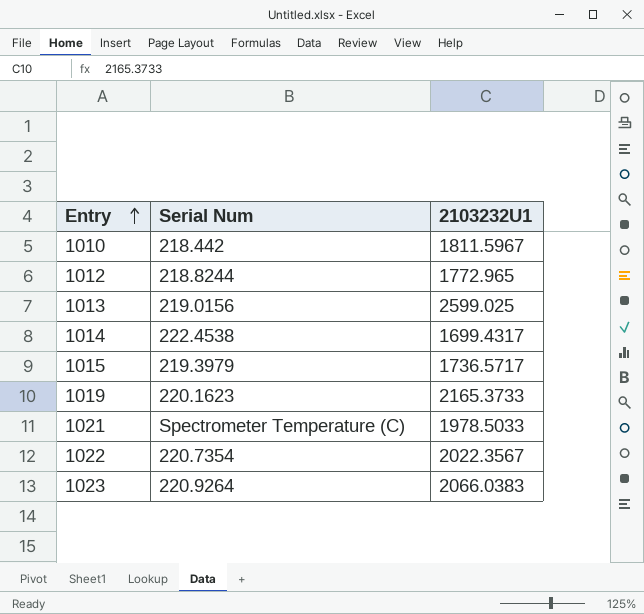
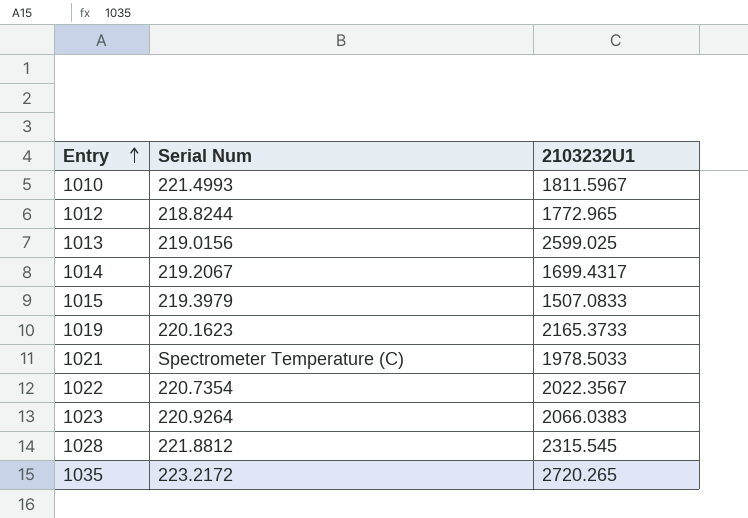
1010 | Serial Num: 218.442 -> 221.4993
1014 | Serial Num: 222.4538 -> 219.2067
1015 | 2103232U1: 1736.5717 -> 1507.0833
row 1028: none -> 221.8812 | 2315.545
row 1035: none -> 223.2172 | 2720.265

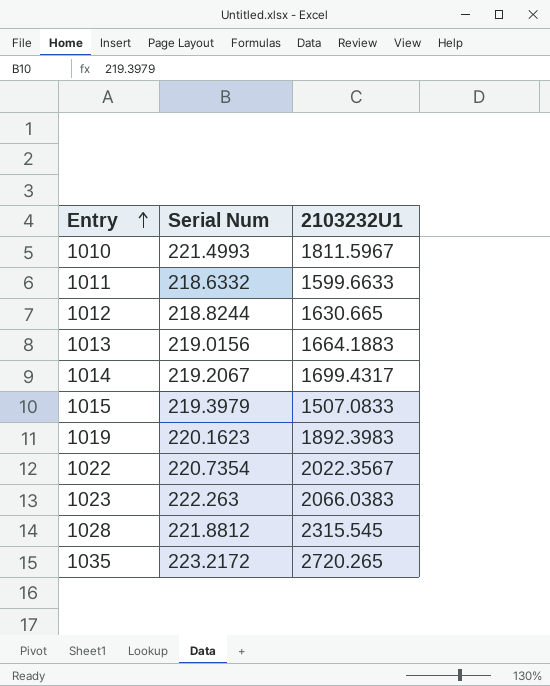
row 1021: Spectrometer Temperature (C) | 1978.5033 -> none
row 1011: none -> 218.6332 | 1599.6633
1012 | 2103232U1: 1772.965 -> 1630.665
1013 | 2103232U1: 2599.025 -> 1664.1883
1019 | 2103232U1: 2165.3733 -> 1892.3983
1023 | Serial Num: 220.9264 -> 222.263

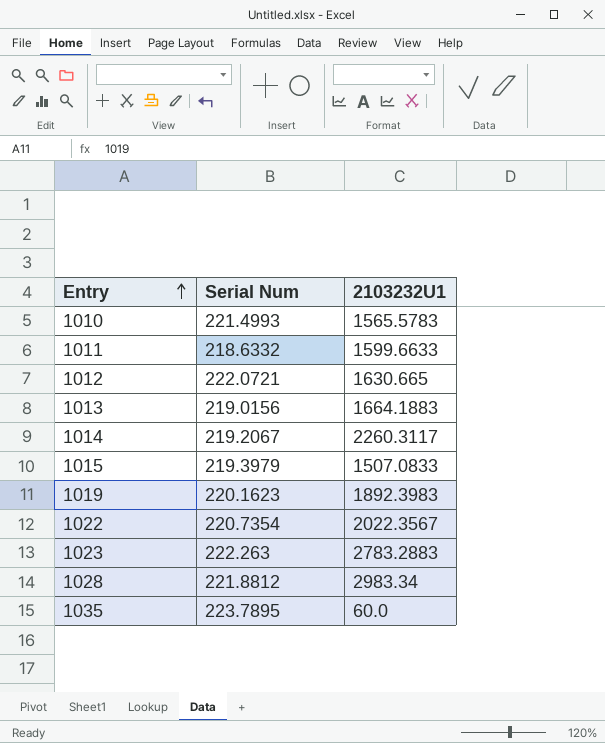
1010 | 2103232U1: 1811.5967 -> 1565.5783
1012 | Serial Num: 218.8244 -> 222.0721
1014 | 2103232U1: 1699.4317 -> 2260.3117
1023 | 2103232U1: 2066.0383 -> 2783.2883
1028 | 2103232U1: 2315.545 -> 2983.34
1035 | Serial Num: 223.2172 -> 223.7895
1035 | 2103232U1: 2720.265 -> 60.0

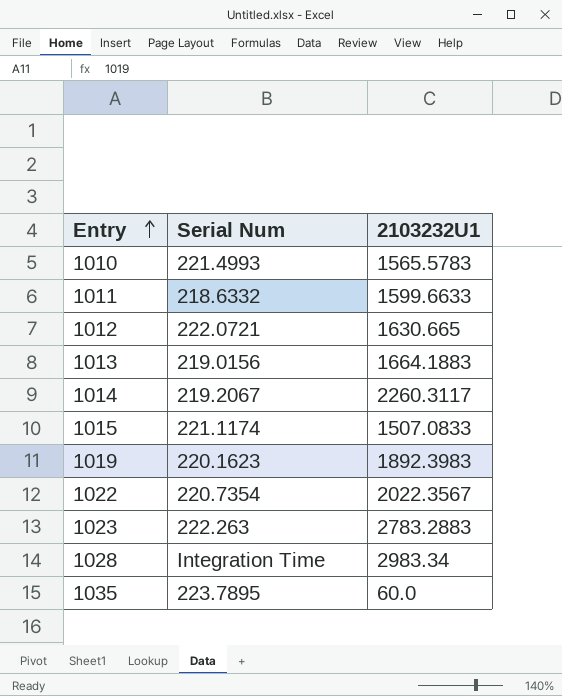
1015 | Serial Num: 219.3979 -> 221.1174
1028 | Serial Num: 221.8812 -> Integration Time

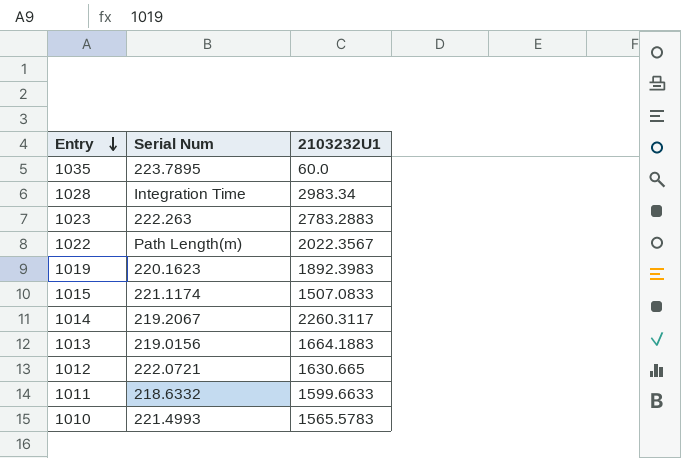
row order: Entry ascending -> Entry descending
1022 | Serial Num: 220.7354 -> Path Length(m)

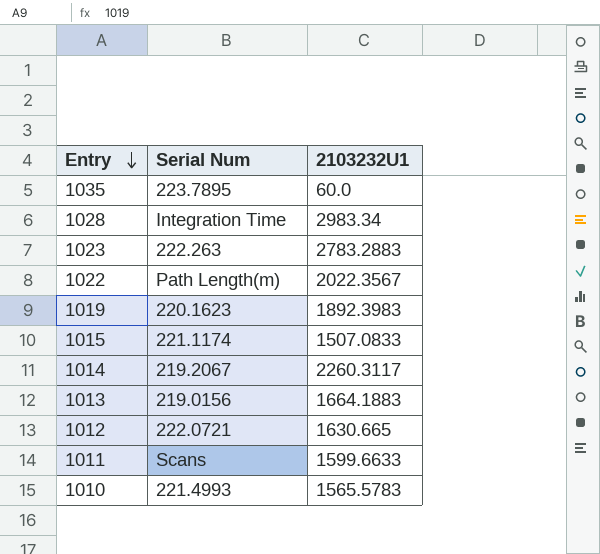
1011 | Serial Num: 218.6332 -> Scans

